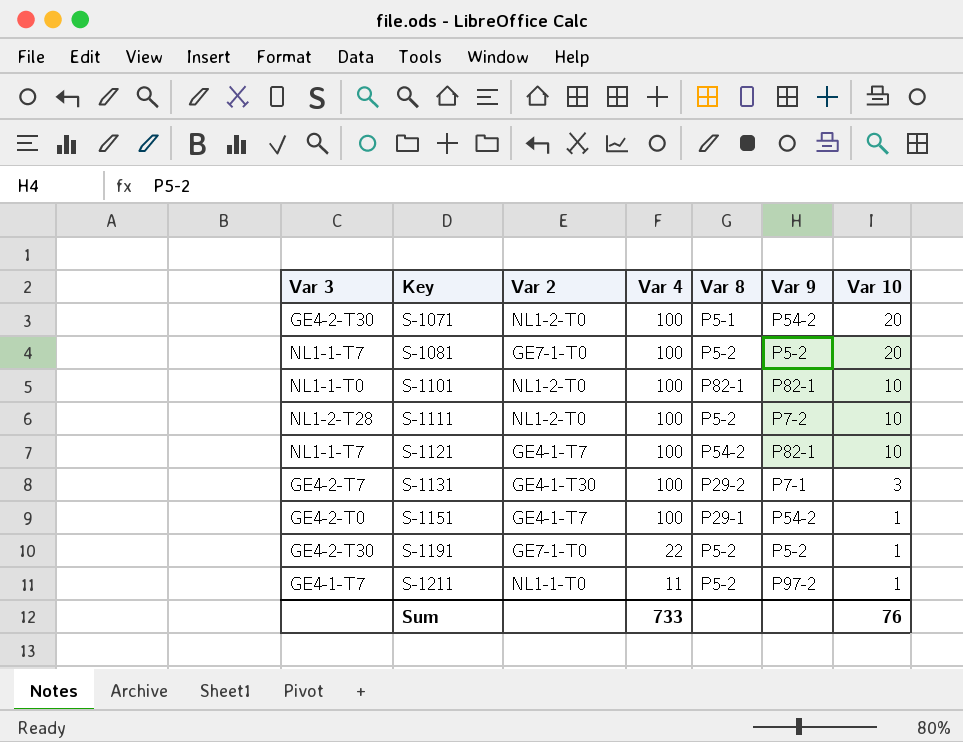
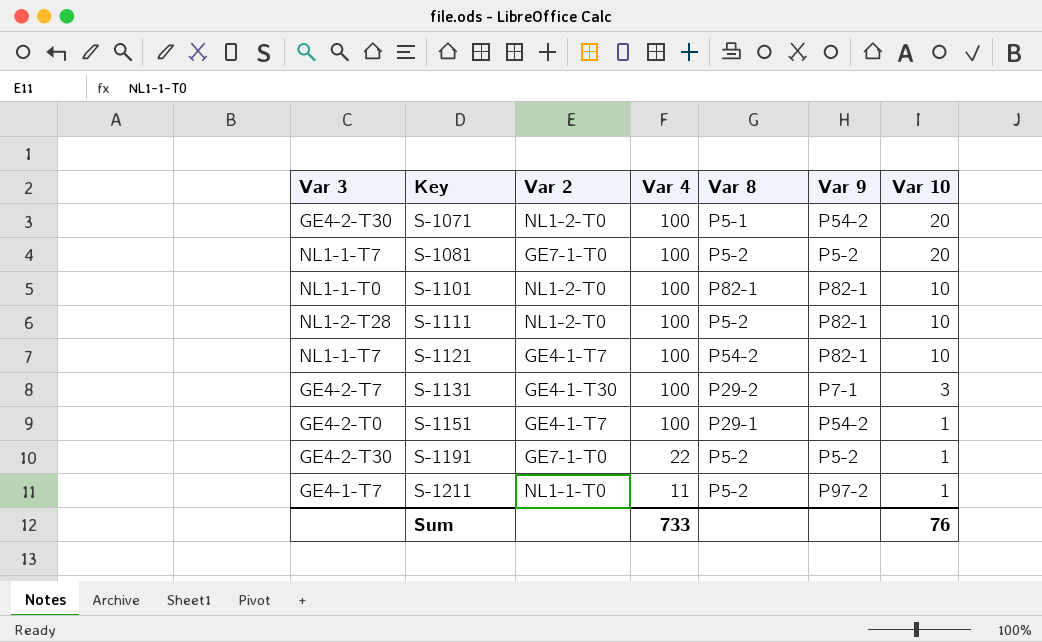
S-1111 | Var 9: P7-2 -> P82-1

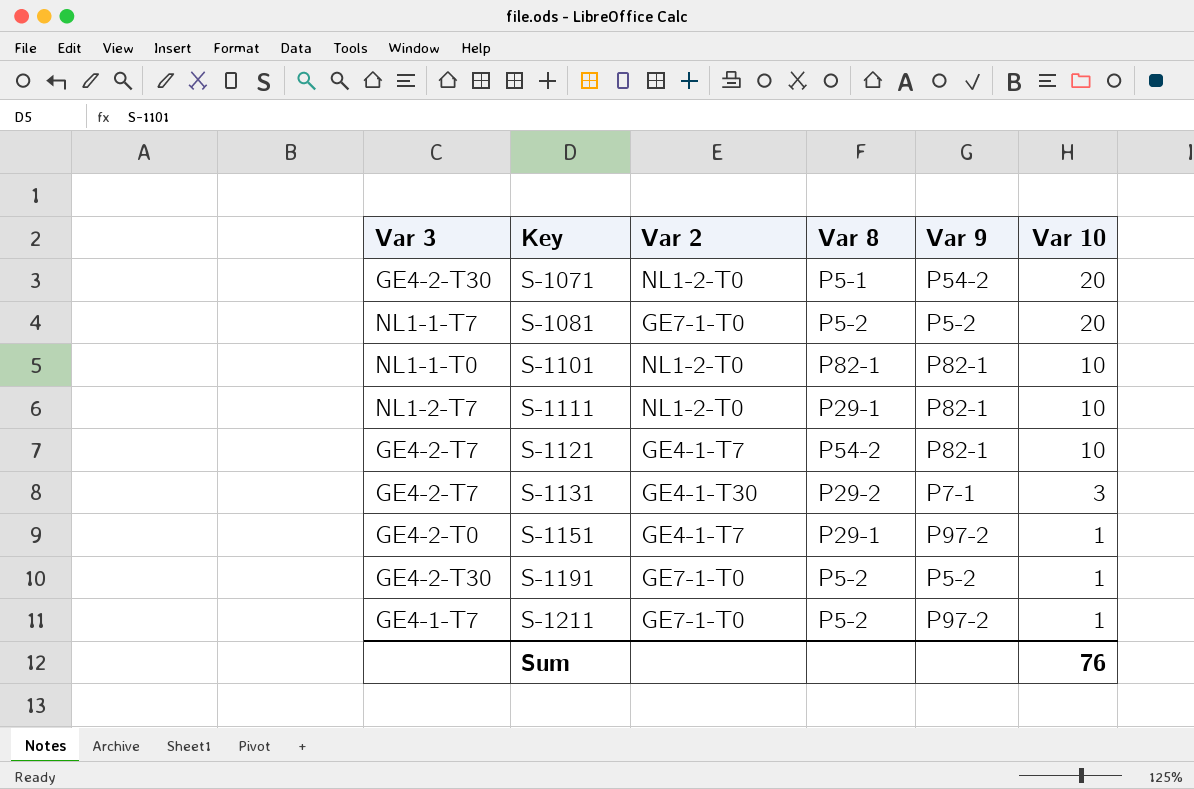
column Var 4 | position: 4 -> none
S-1111 | Var 3: NL1-2-T28 -> NL1-2-T7
S-1111 | Var 8: P5-2 -> P29-1
S-1121 | Var 3: NL1-1-T7 -> GE4-2-T7
S-1151 | Var 9: P54-2 -> P97-2
S-1211 | Var 2: NL1-1-T0 -> GE7-1-T0

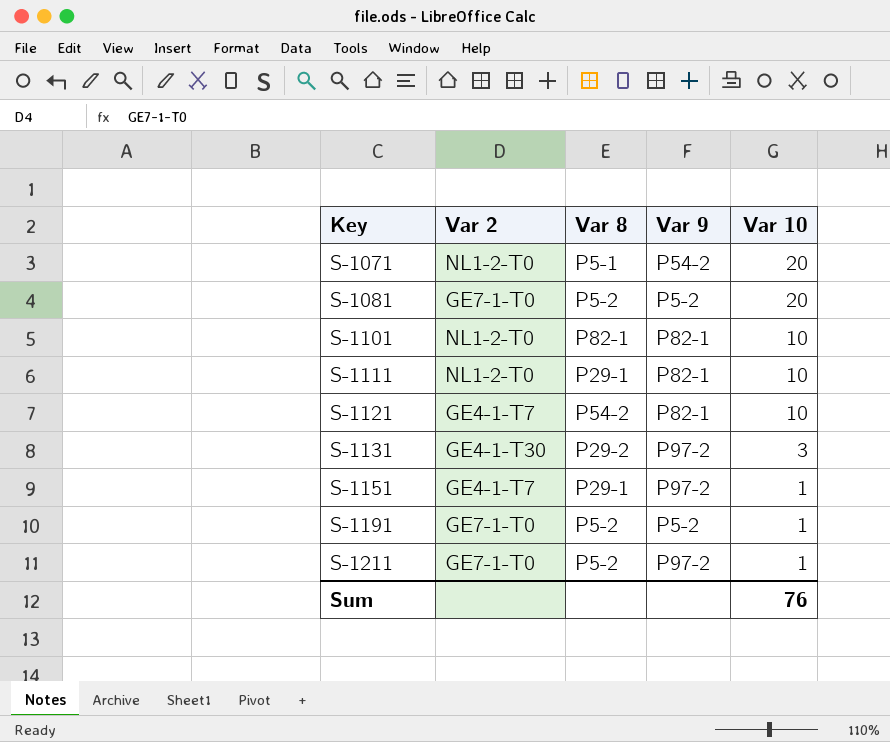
column Var 3 | position: 1 -> none
S-1131 | Var 9: P7-1 -> P97-2

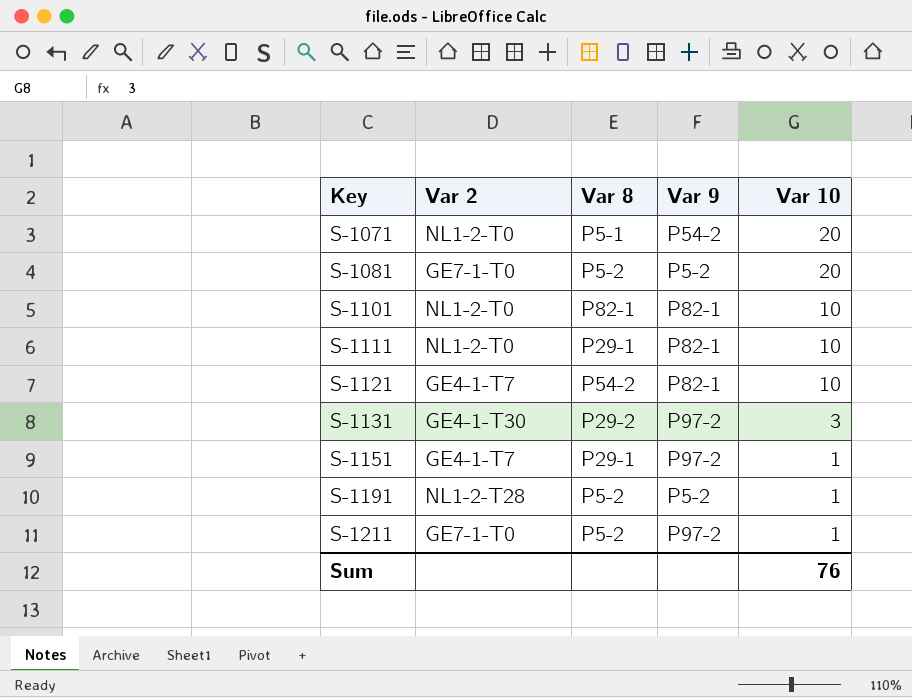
S-1191 | Var 2: GE7-1-T0 -> NL1-2-T28

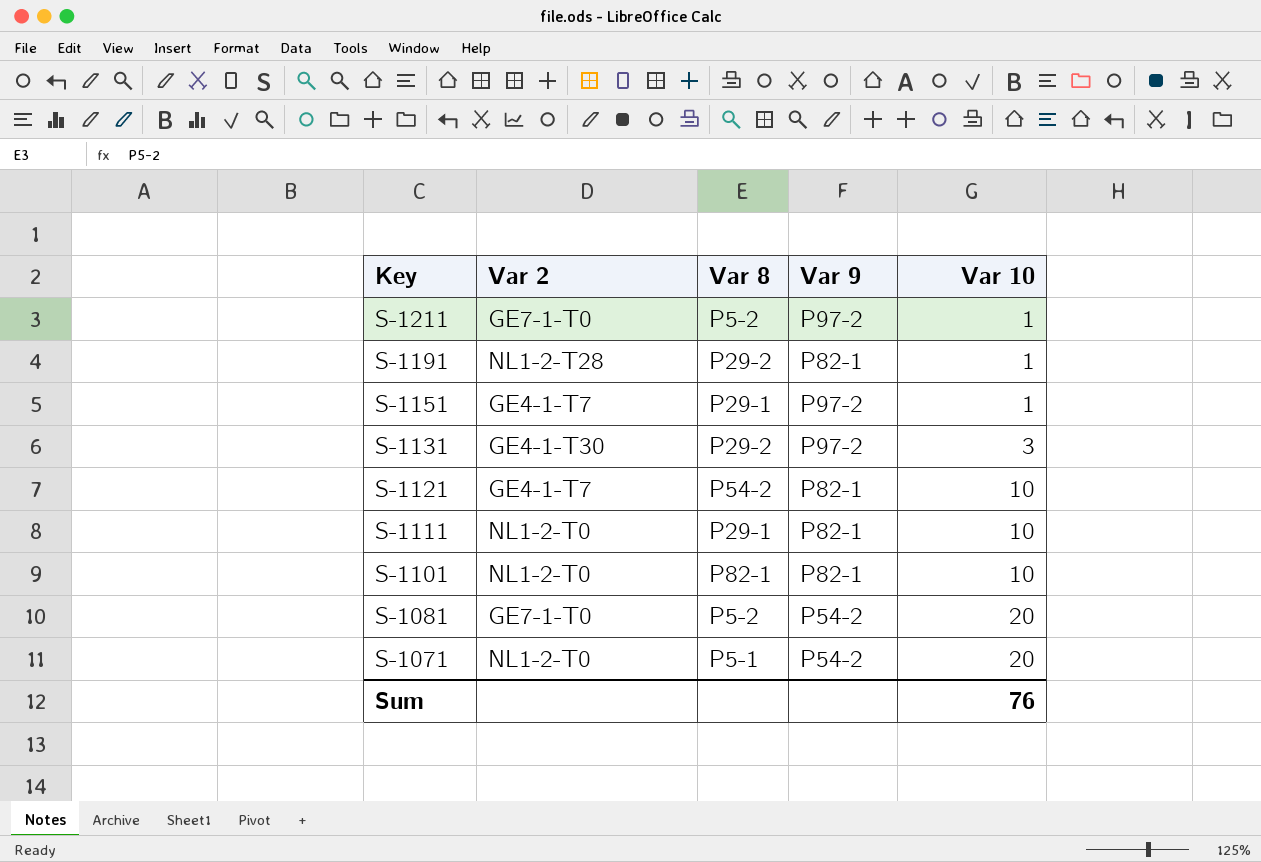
row order: Key ascending -> Key descending
S-1191 | Var 8: P5-2 -> P29-2
S-1191 | Var 9: P5-2 -> P82-1
S-1081 | Var 9: P5-2 -> P54-2

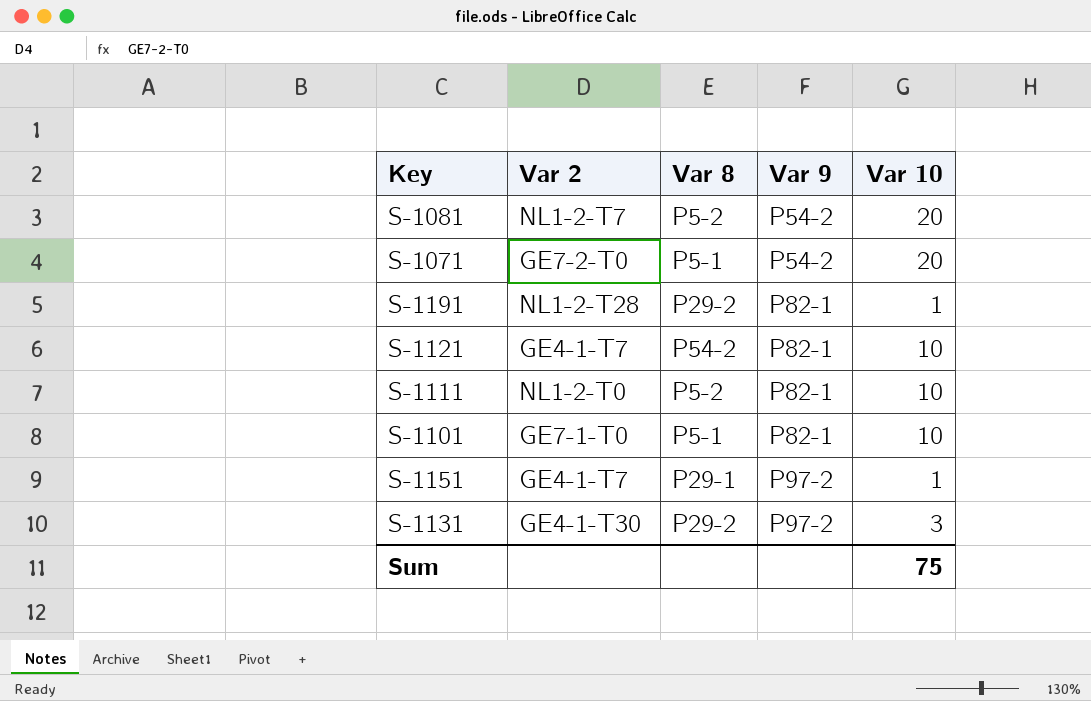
row order: Key descending -> Var 9 ascending
row S-1211: GE7-1-T0 | P5-2 | P97-2 | 1 -> none
S-1081 | Var 2: GE7-1-T0 -> NL1-2-T7
S-1071 | Var 2: NL1-2-T0 -> GE7-2-T0
S-1111 | Var 8: P29-1 -> P5-2
S-1101 | Var 2: NL1-2-T0 -> GE7-1-T0
S-1101 | Var 8: P82-1 -> P5-1
Sum | Var 10: 76 -> 75

